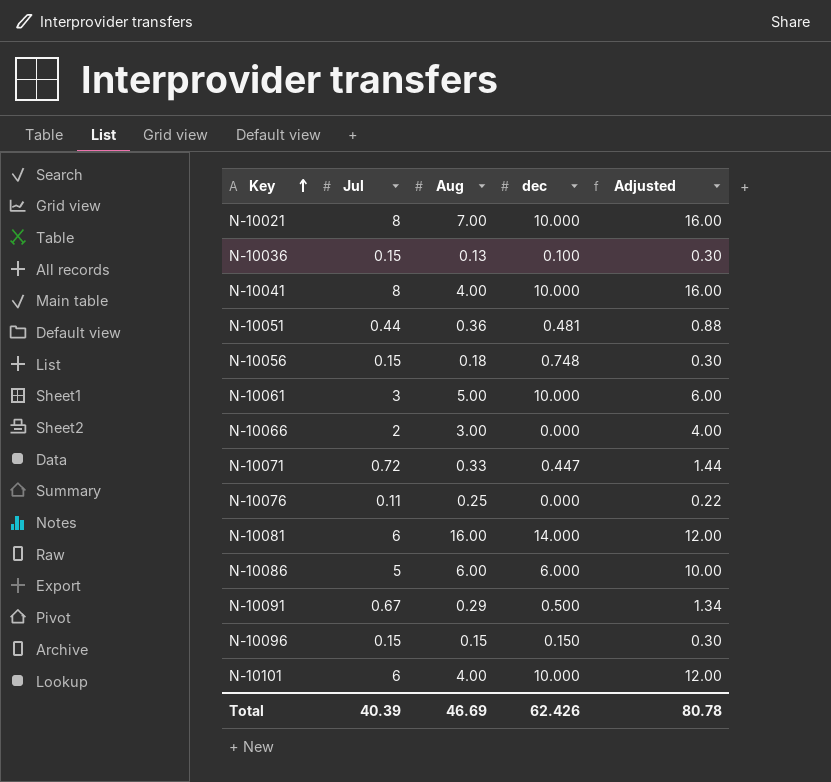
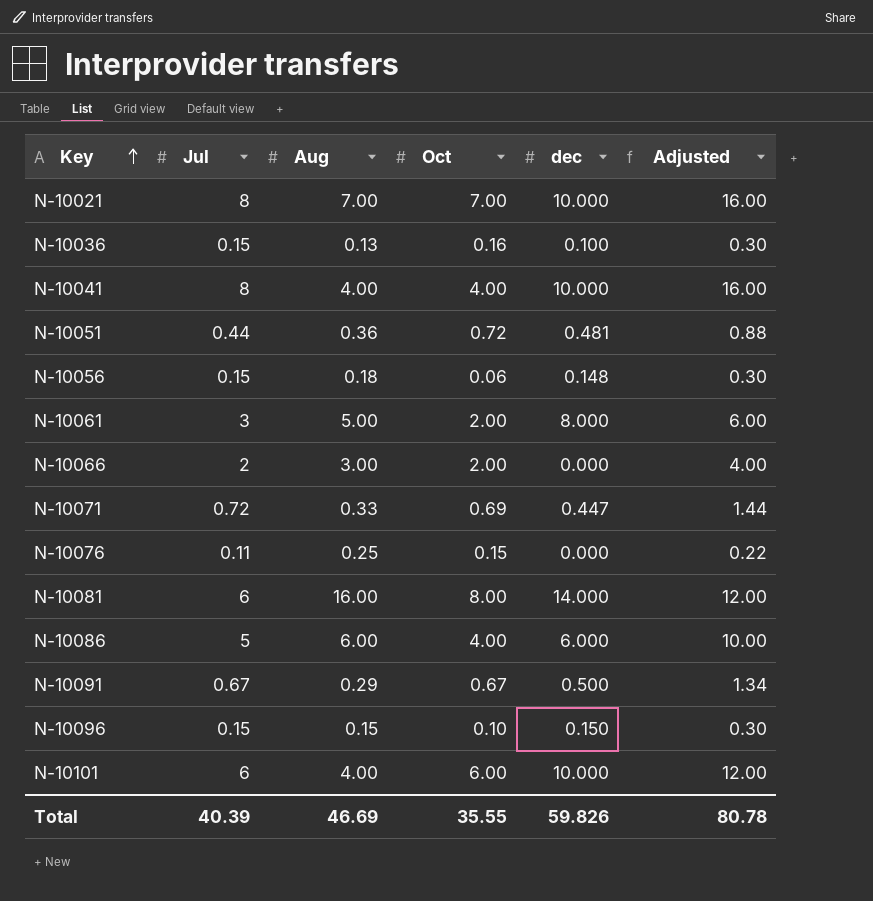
column Oct | position: none -> 4
N-10056 | dec: 0.748 -> 0.148
N-10061 | dec: 10.000 -> 8.000
Total | dec: 62.426 -> 59.826

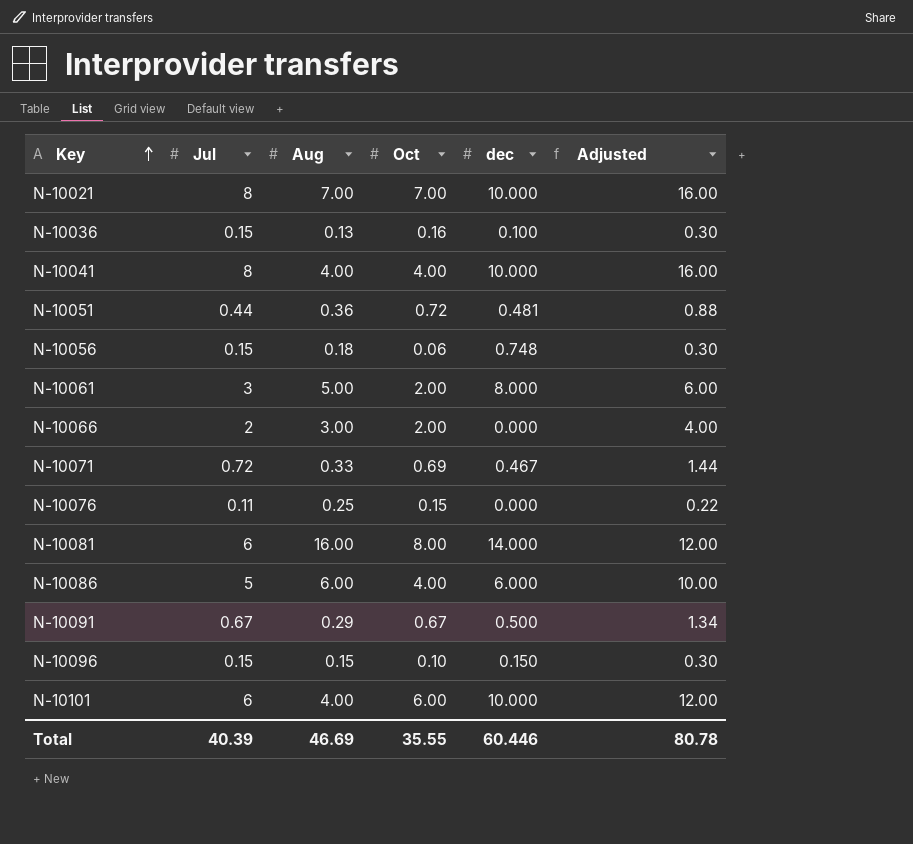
N-10056 | dec: 0.148 -> 0.748
N-10071 | dec: 0.447 -> 0.467
Total | dec: 59.826 -> 60.446

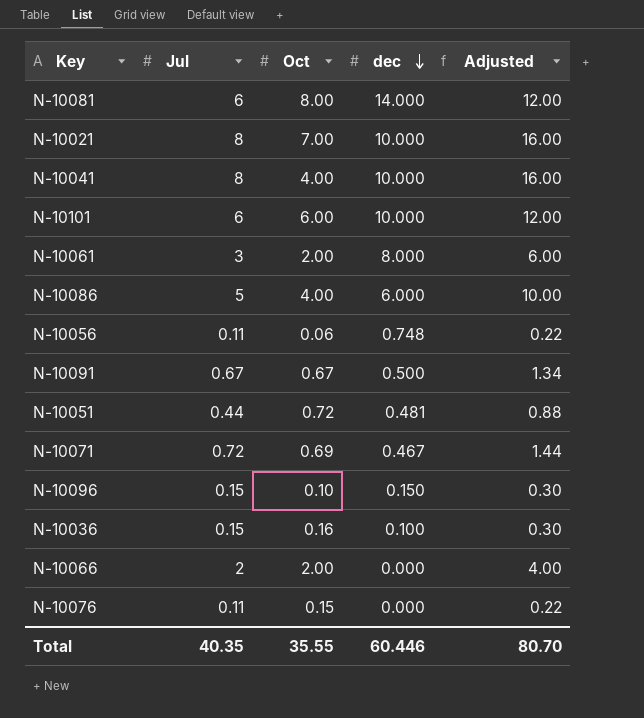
row order: Key ascending -> dec descending
column Aug | position: 3 -> none
N-10056 | Jul: 0.15 -> 0.11
N-10056 | Adjusted: 0.30 -> 0.22
Total | Jul: 40.39 -> 40.35
Total | Adjusted: 80.78 -> 80.70

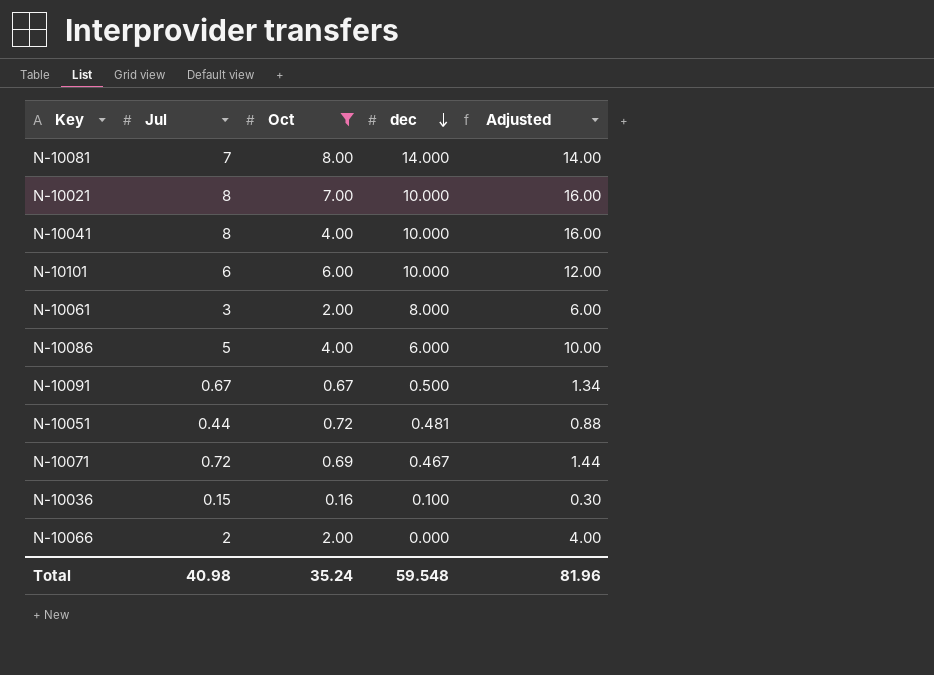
filter: none -> Oct >= 0.16
N-10081 | Jul: 6 -> 7
N-10081 | Adjusted: 12.00 -> 14.00
Total | Jul: 40.35 -> 40.98
Total | Oct: 35.55 -> 35.24
Total | dec: 60.446 -> 59.548
Total | Adjusted: 80.70 -> 81.96

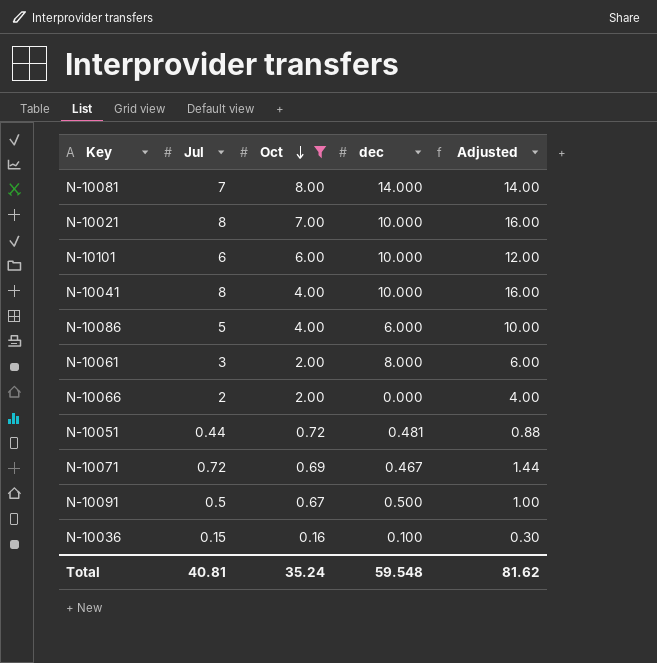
row order: dec descending -> Oct descending
N-10091 | Jul: 0.67 -> 0.5
N-10091 | Adjusted: 1.34 -> 1.00
Total | Jul: 40.98 -> 40.81
Total | Adjusted: 81.96 -> 81.62

